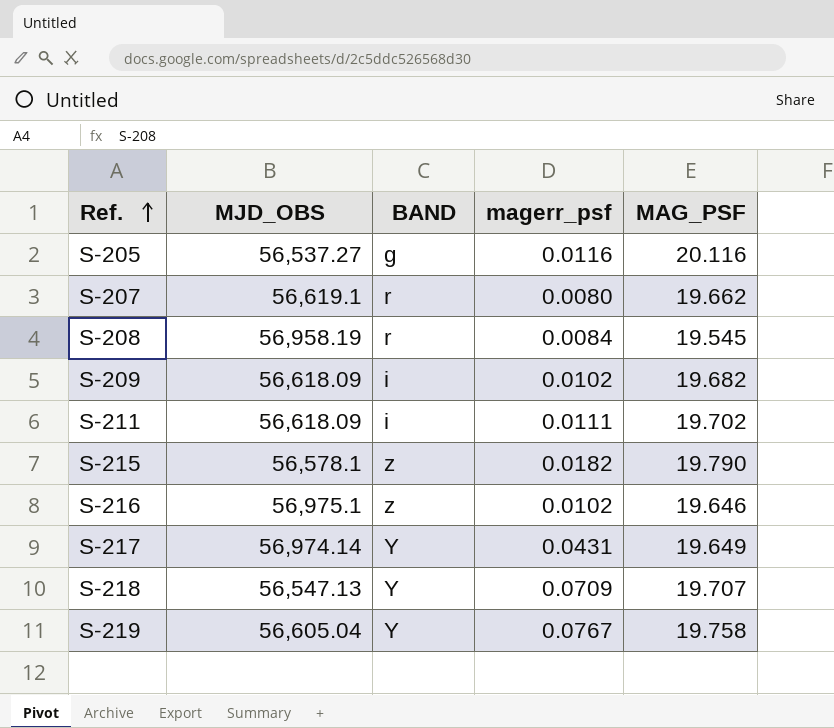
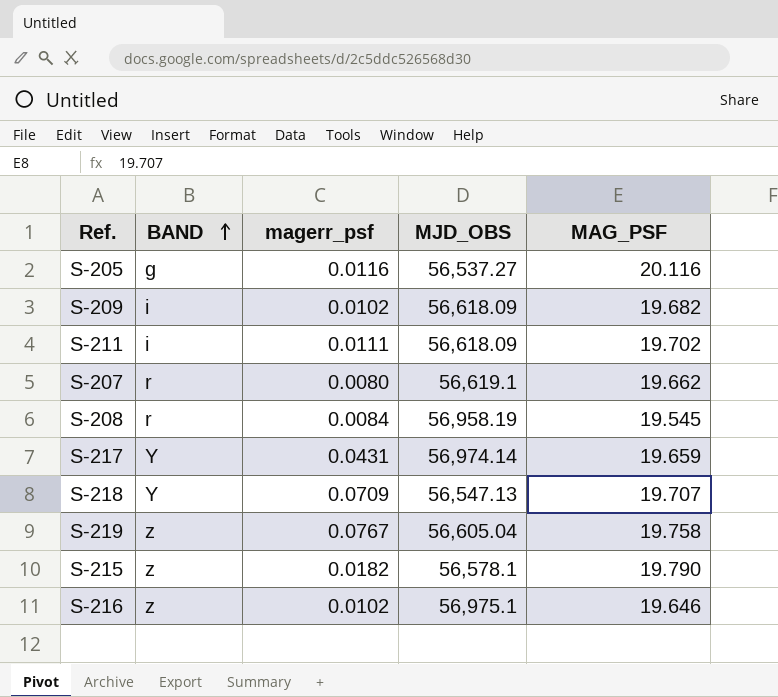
row order: Ref. ascending -> BAND ascending
column MJD_OBS | position: 2 -> 4
S-217 | MAG_PSF: 19.649 -> 19.659
S-219 | BAND: Y -> z

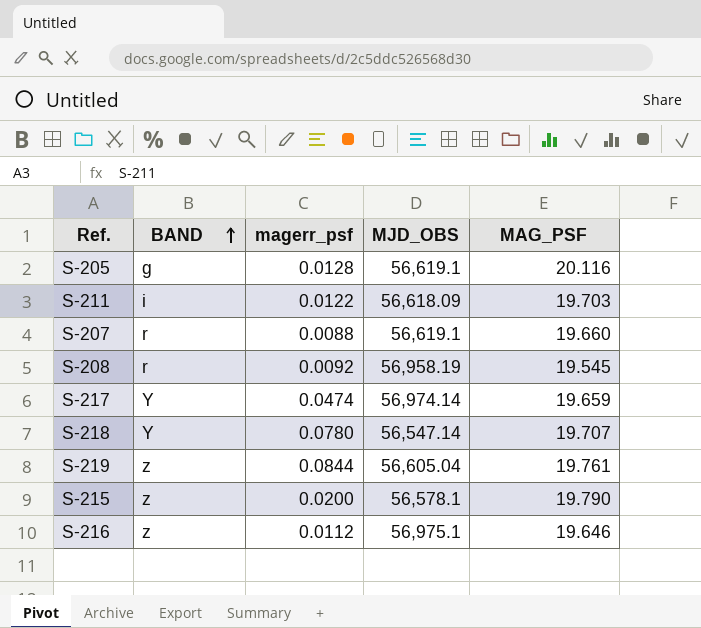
row S-209: i | 0.0102 | 56,618.09 | 19.682 -> none
S-205 | magerr_psf: 0.0116 -> 0.0128
S-205 | MJD_OBS: 56,537.27 -> 56,619.1
S-211 | magerr_psf: 0.0111 -> 0.0122
S-211 | MAG_PSF: 19.702 -> 19.703
S-207 | magerr_psf: 0.0080 -> 0.0088
S-207 | MAG_PSF: 19.662 -> 19.660
S-208 | magerr_psf: 0.0084 -> 0.0092
S-217 | magerr_psf: 0.0431 -> 0.0474
S-218 | magerr_psf: 0.0709 -> 0.0780
S-218 | MJD_OBS: 56,547.13 -> 56,547.14
S-219 | magerr_psf: 0.0767 -> 0.0844
S-219 | MAG_PSF: 19.758 -> 19.761
S-215 | magerr_psf: 0.0182 -> 0.0200
S-216 | magerr_psf: 0.0102 -> 0.0112

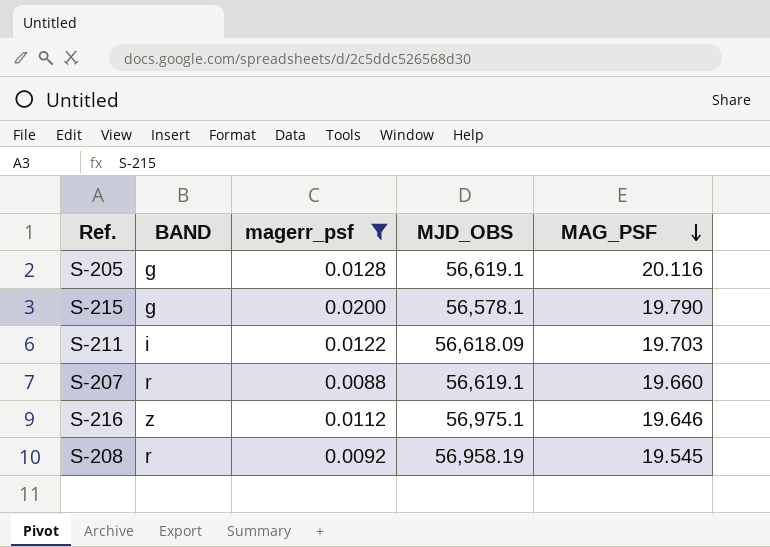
filter: none -> magerr_psf <= 0.0200
row order: BAND ascending -> MAG_PSF descending
S-215 | BAND: z -> g

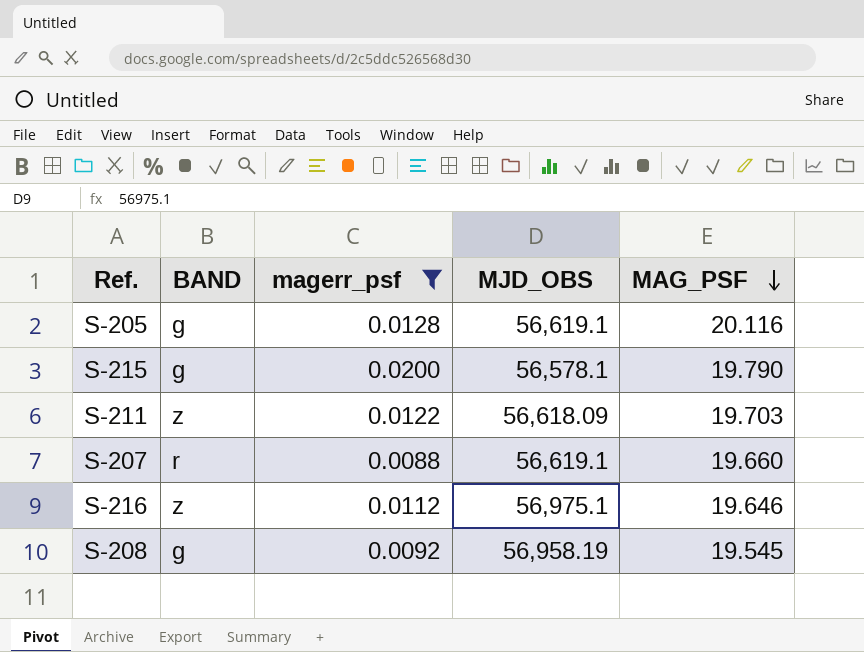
S-211 | BAND: i -> z
S-208 | BAND: r -> g

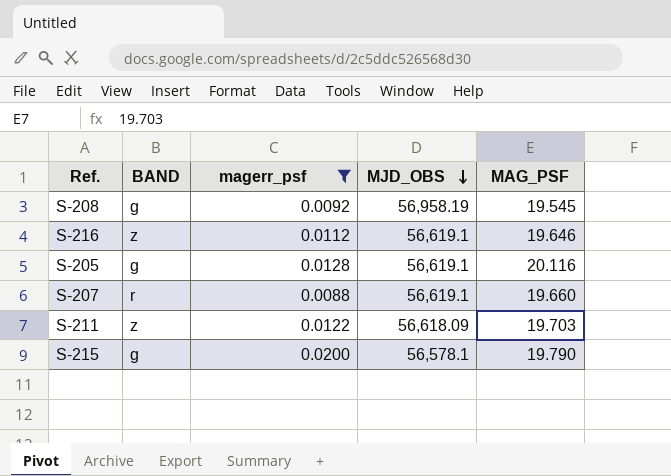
row order: MAG_PSF descending -> MJD_OBS descending
S-216 | MJD_OBS: 56,975.1 -> 56,619.1

